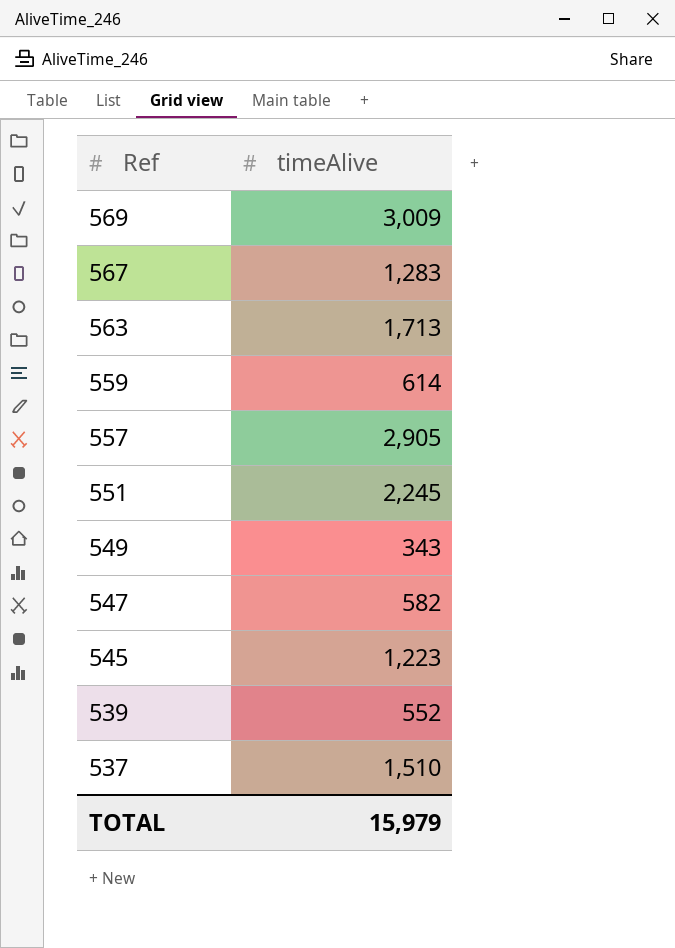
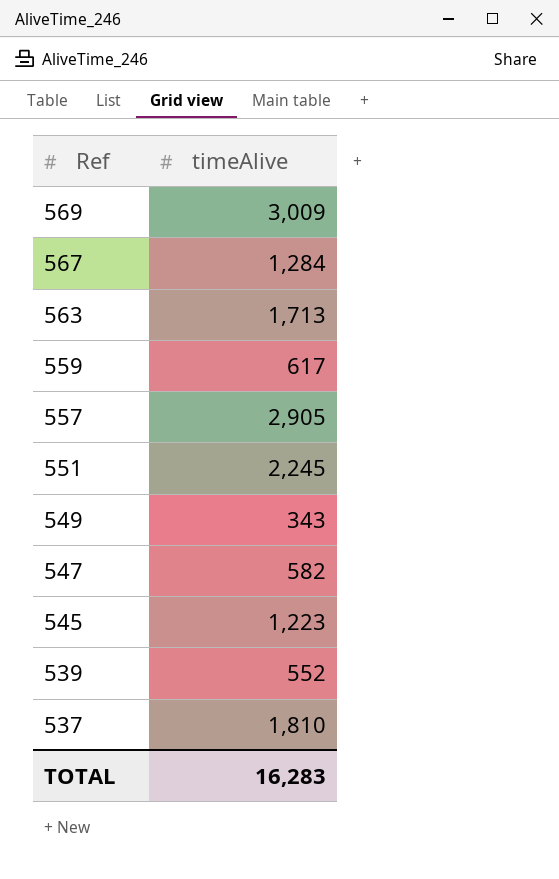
567 | timeAlive: 1,283 -> 1,284
559 | timeAlive: 614 -> 617
537 | timeAlive: 1,510 -> 1,810
TOTAL | timeAlive: 15,979 -> 16,283

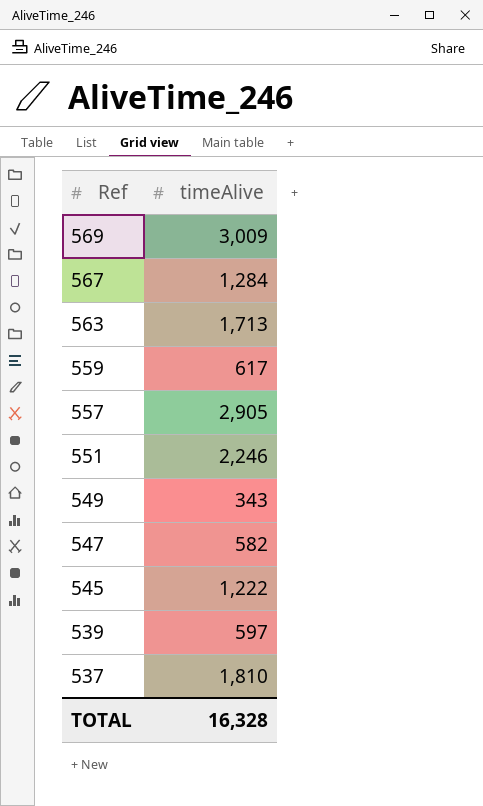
551 | timeAlive: 2,245 -> 2,246
545 | timeAlive: 1,223 -> 1,222
539 | timeAlive: 552 -> 597
TOTAL | timeAlive: 16,283 -> 16,328

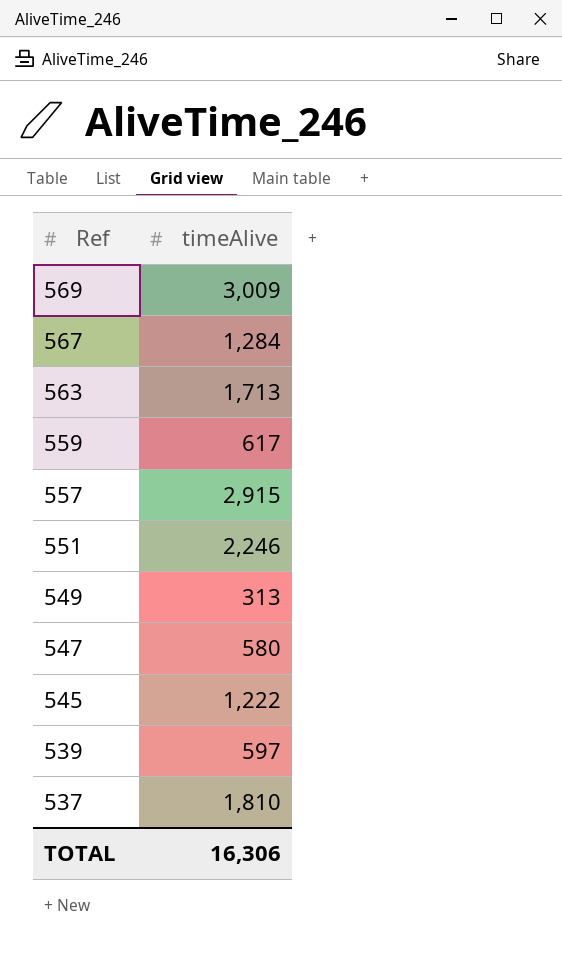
557 | timeAlive: 2,905 -> 2,915
549 | timeAlive: 343 -> 313
547 | timeAlive: 582 -> 580
TOTAL | timeAlive: 16,328 -> 16,306

